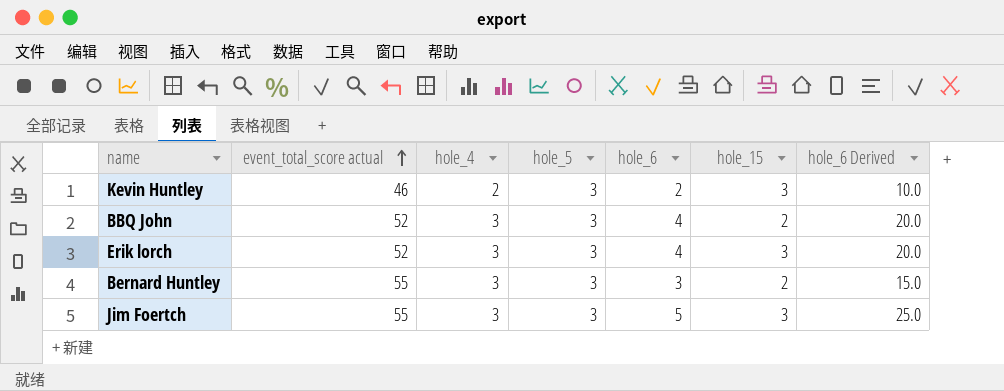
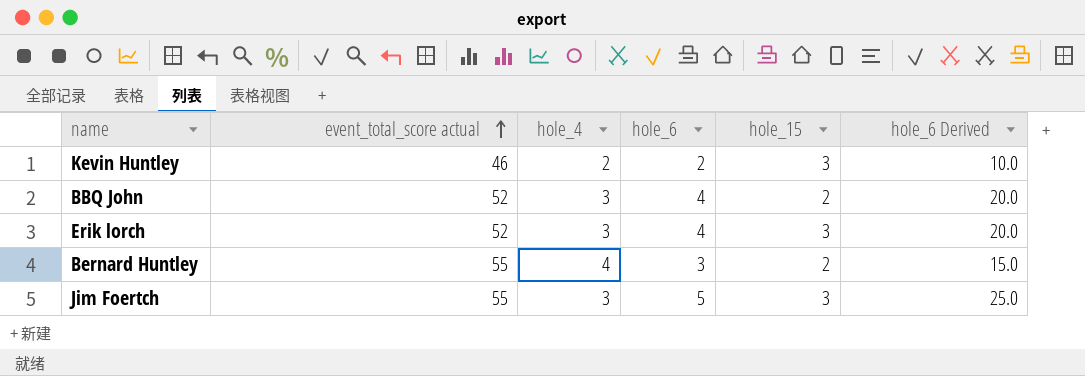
column hole_5 | position: 4 -> none
Bernard Huntley | hole_4: 3 -> 4

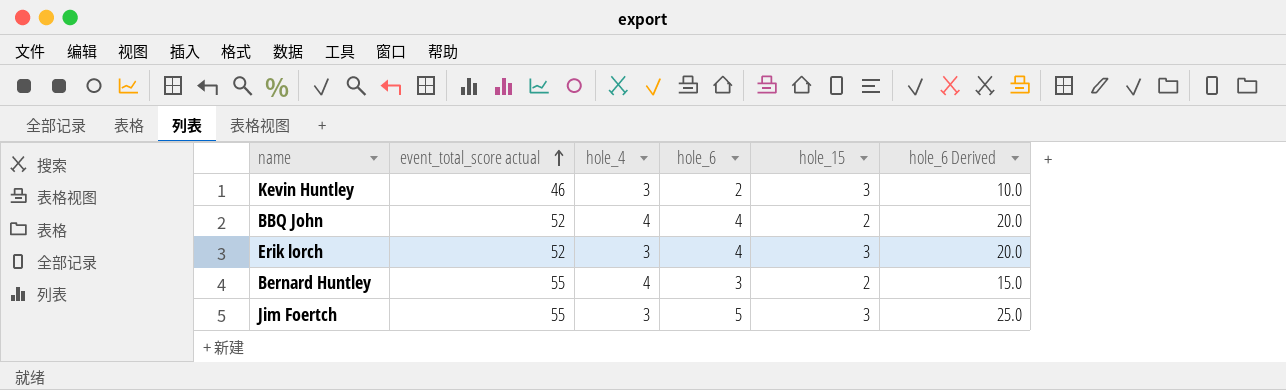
Kevin Huntley | hole_4: 2 -> 3
BBQ John | hole_4: 3 -> 4

